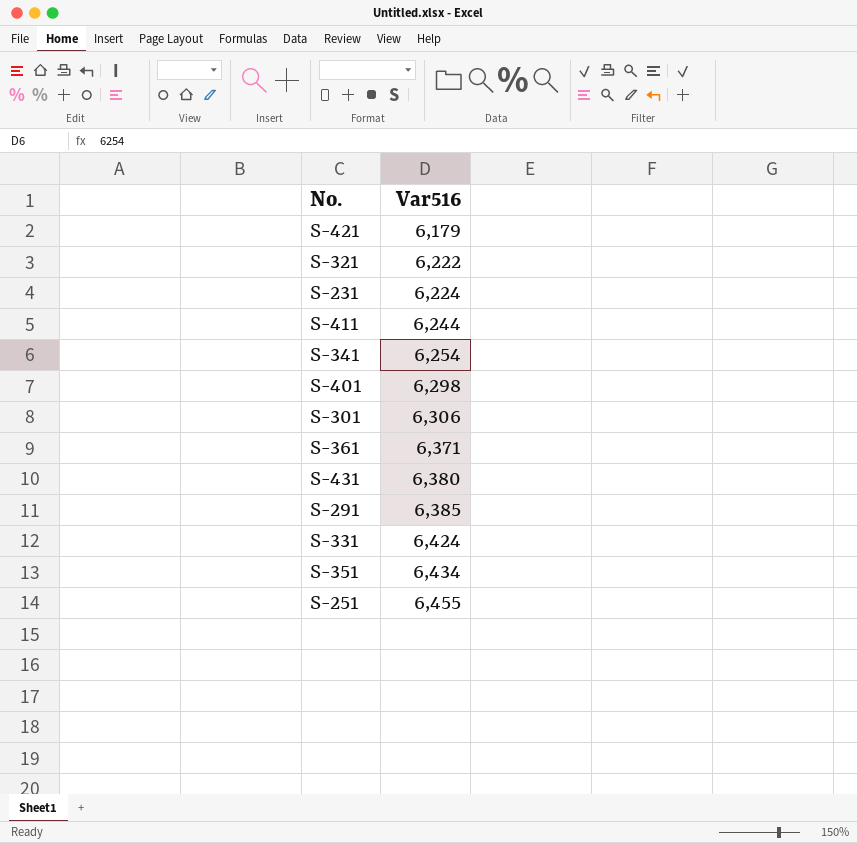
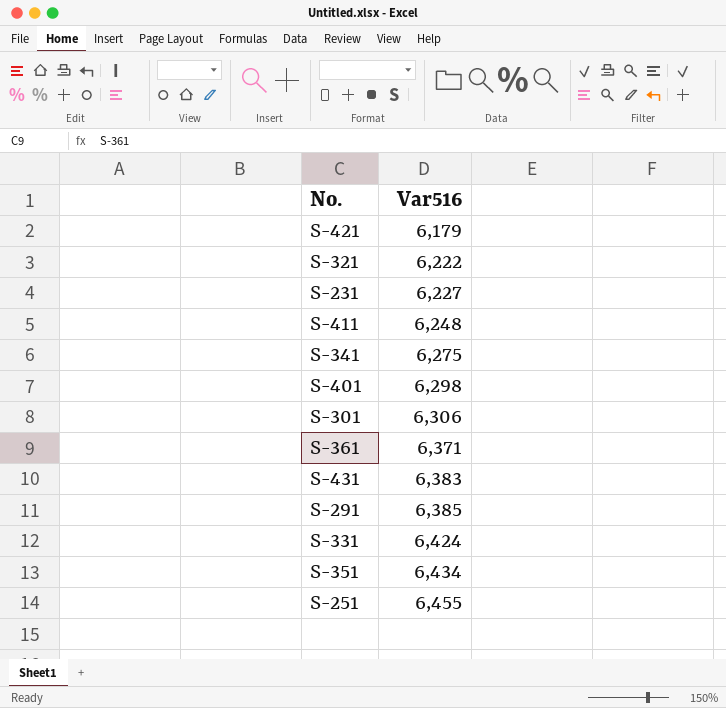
S-231 | Var516: 6,224 -> 6,227
S-411 | Var516: 6,244 -> 6,248
S-341 | Var516: 6,254 -> 6,275
S-431 | Var516: 6,380 -> 6,383

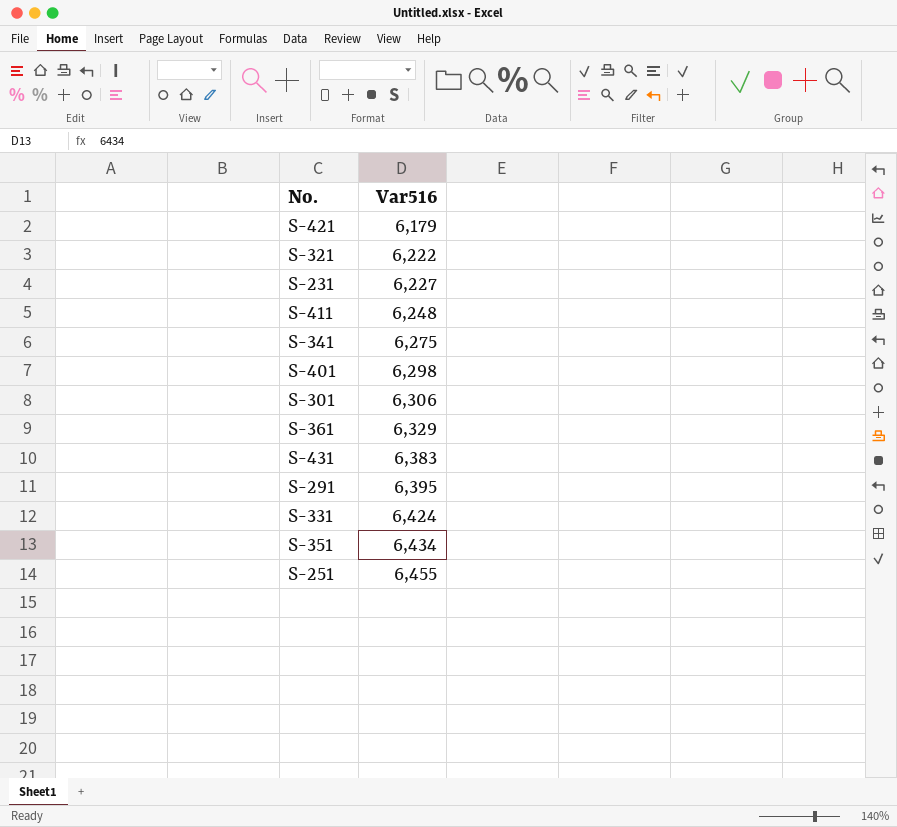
S-361 | Var516: 6,371 -> 6,329
S-291 | Var516: 6,385 -> 6,395

